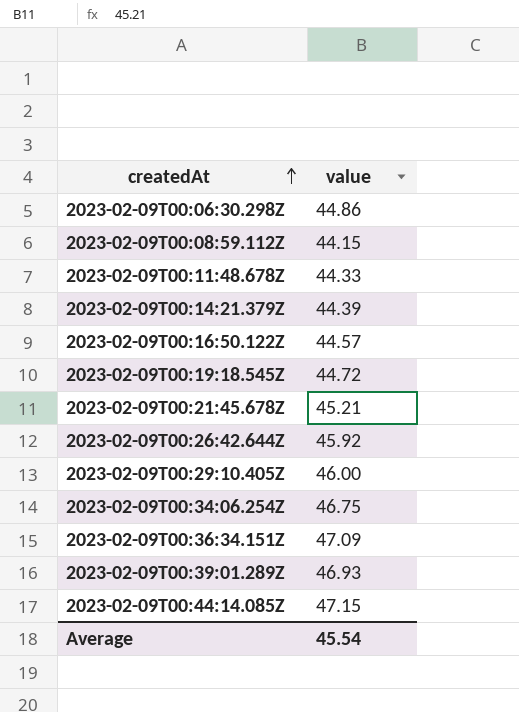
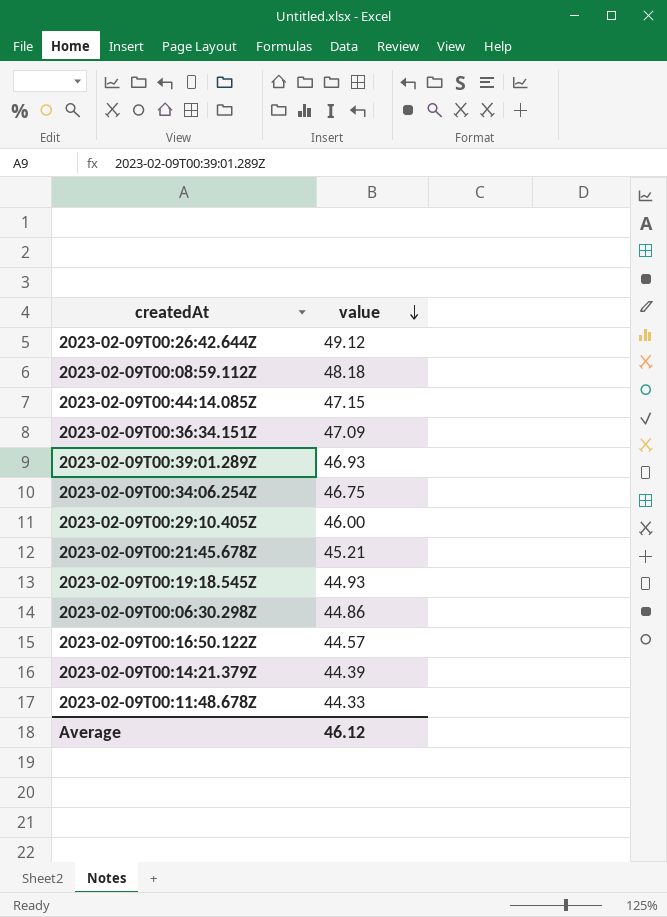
row order: createdAt ascending -> value descending
2023-02-09T00:26:42.644Z | value: 45.92 -> 49.12
2023-02-09T00:08:59.112Z | value: 44.15 -> 48.18
2023-02-09T00:19:18.545Z | value: 44.72 -> 44.93
Average | value: 45.54 -> 46.12

